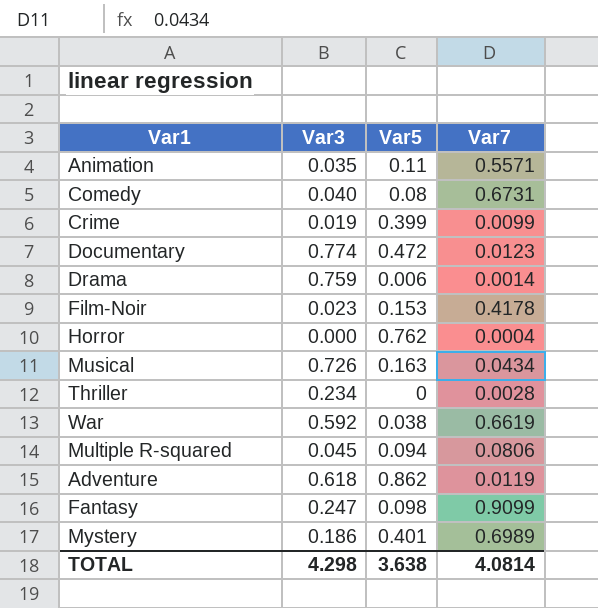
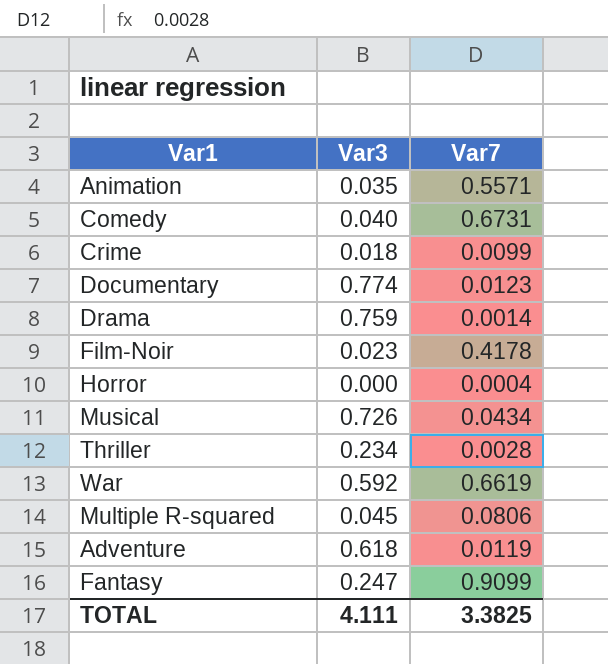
column Var5 | position: 3 -> none
row Mystery: 0.186 | 0.401 | 0.6989 -> none
Crime | Var3: 0.019 -> 0.018
TOTAL | Var3: 4.298 -> 4.111
TOTAL | Var7: 4.0814 -> 3.3825

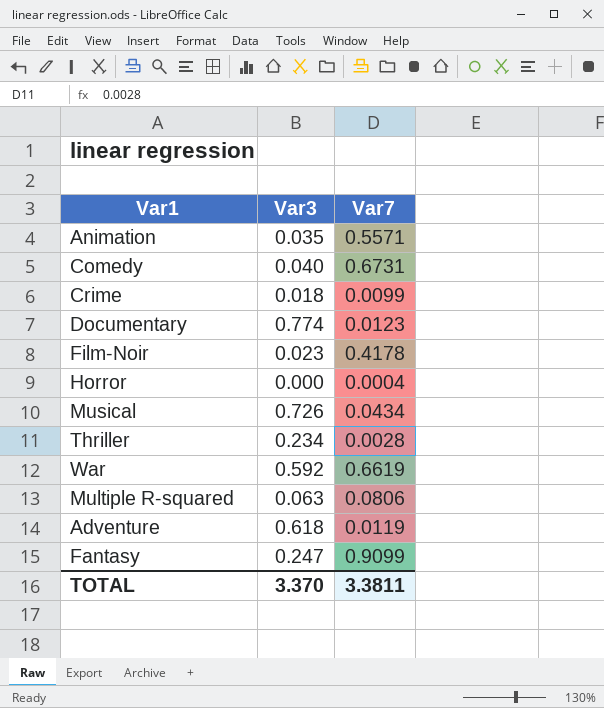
row Drama: 0.759 | 0.0014 -> none
Multiple R-squared | Var3: 0.045 -> 0.063
TOTAL | Var3: 4.111 -> 3.370
TOTAL | Var7: 3.3825 -> 3.3811

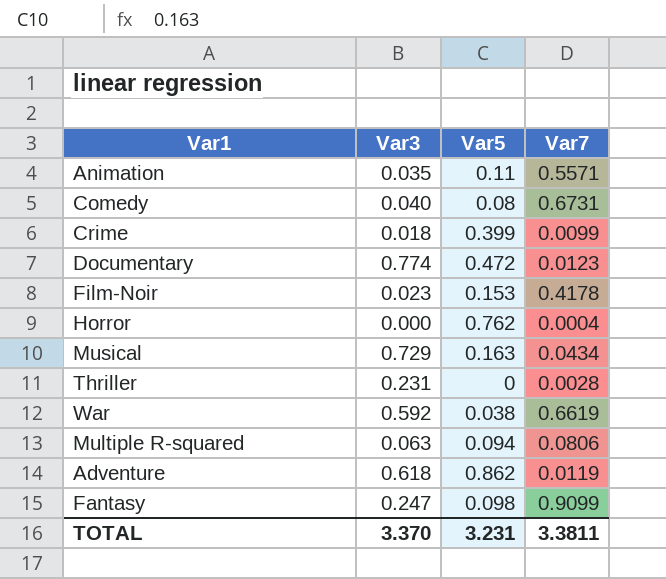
column Var5 | position: none -> 3
Musical | Var3: 0.726 -> 0.729
Thriller | Var3: 0.234 -> 0.231

